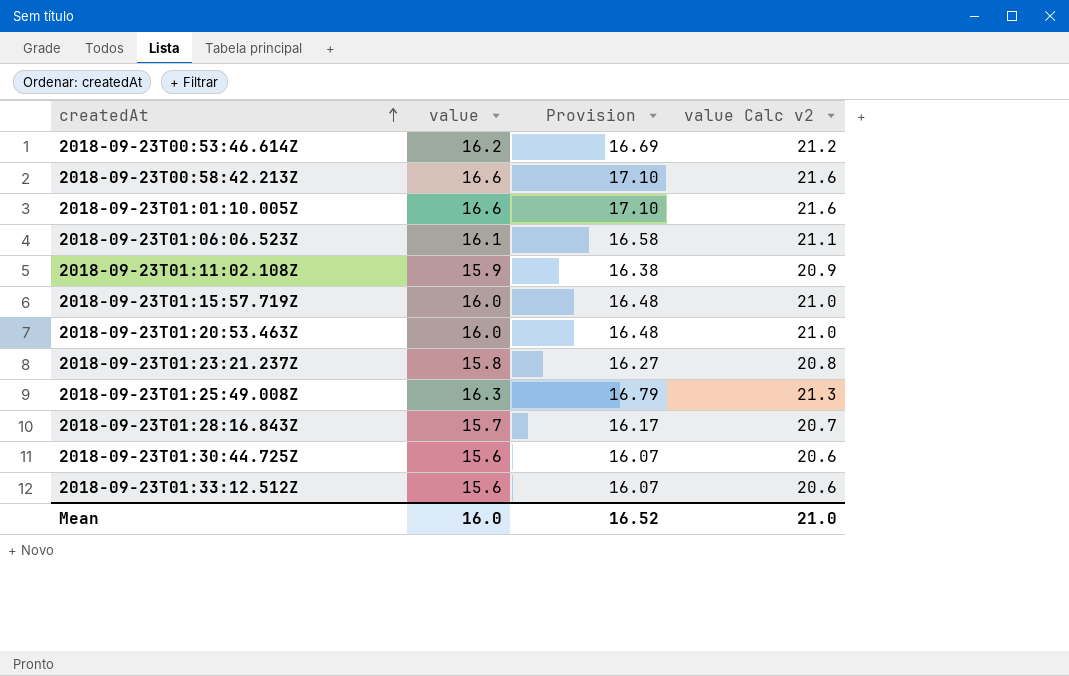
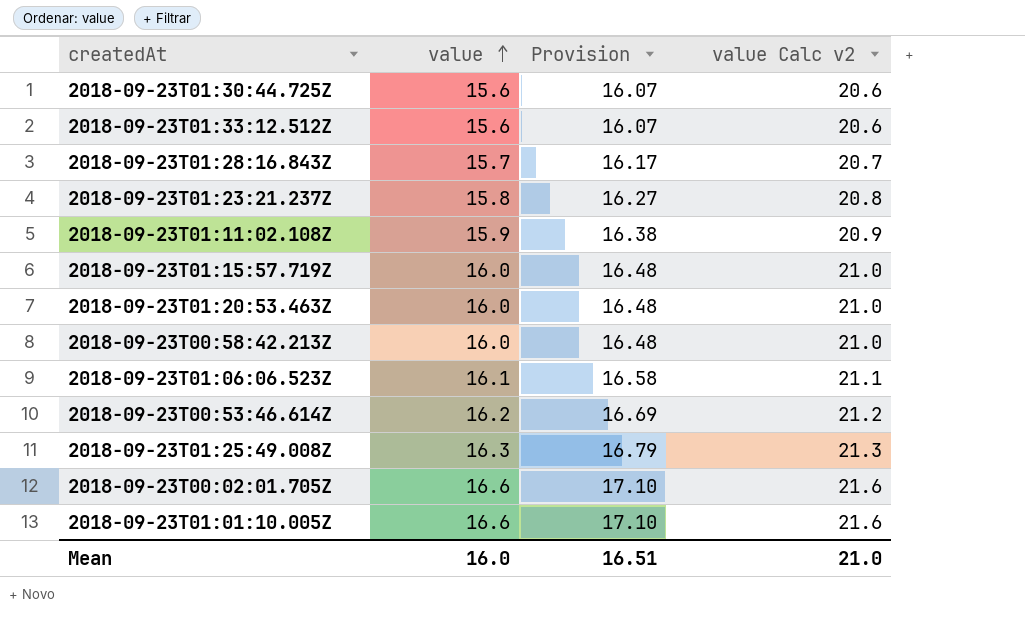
row order: createdAt ascending -> value ascending
2018-09-23T00:58:42.213Z | value: 16.6 -> 16.0
2018-09-23T00:58:42.213Z | Provision: 17.10 -> 16.48
2018-09-23T00:58:42.213Z | value Calc v2: 21.6 -> 21.0
row 2018-09-23T00:02:01.705Z: none -> 16.6 | 17.10 | 21.6
Mean | Provision: 16.52 -> 16.51

